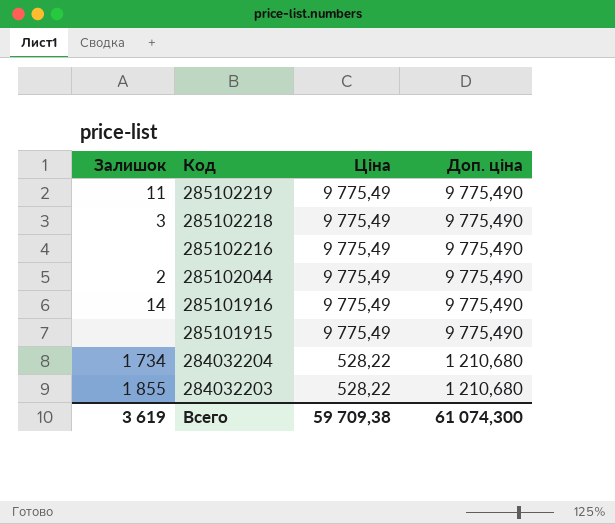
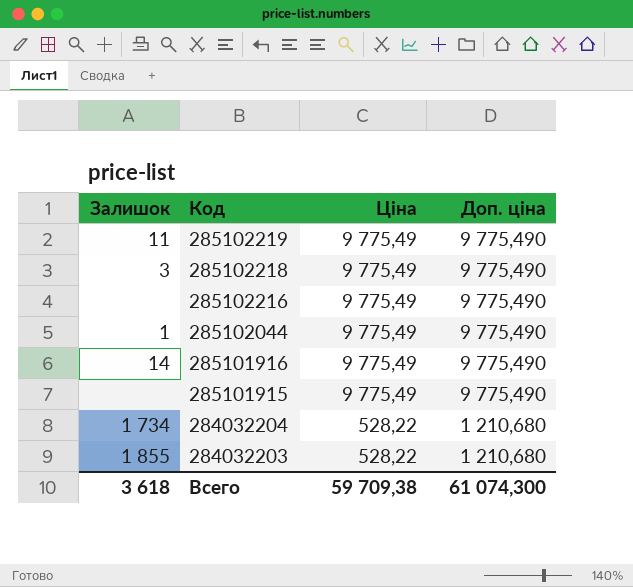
285102044 | Залишок: 2 -> 1
Всего | Залишок: 3 619 -> 3 618

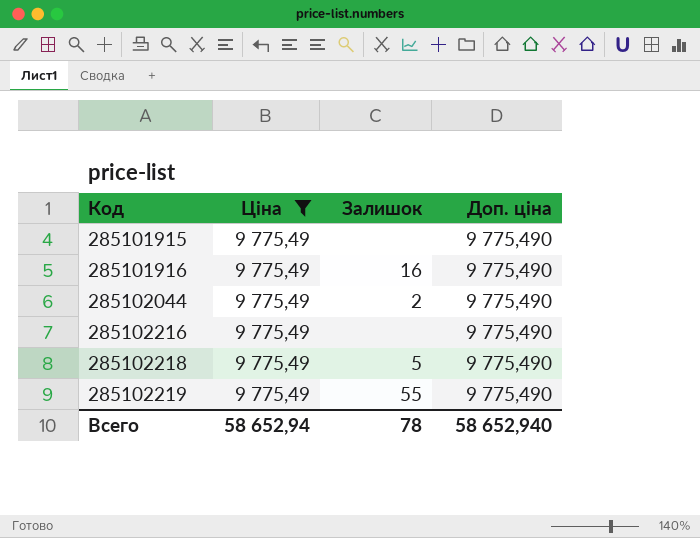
filter: none -> Ціна = 9 775,49
row order: Код descending -> Код ascending
column Залишок | position: 1 -> 3
285101916 | Залишок: 14 -> 16
285102044 | Залишок: 1 -> 2
285102218 | Залишок: 3 -> 5
285102219 | Залишок: 11 -> 55
Всего | Ціна: 59 709,38 -> 58 652,94
Всего | Залишок: 3 618 -> 78
Всего | Доп. ціна: 61 074,300 -> 58 652,940

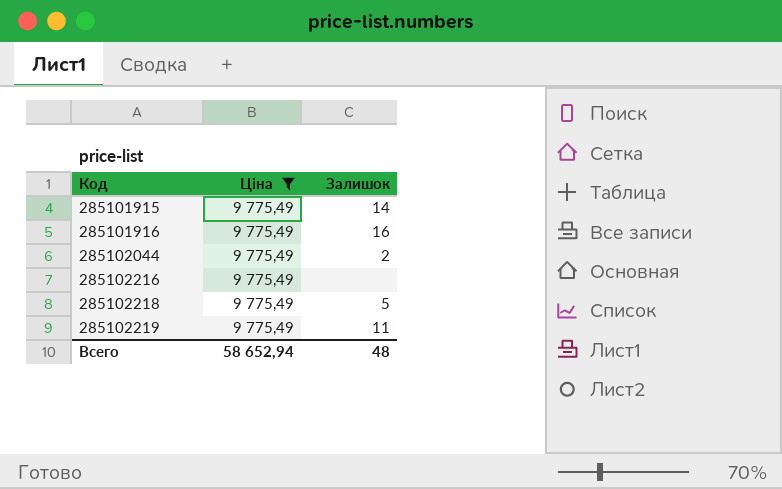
column Доп. ціна | position: 4 -> none
285101915 | Залишок: none -> 14
285102219 | Залишок: 55 -> 11
Всего | Залишок: 78 -> 48

